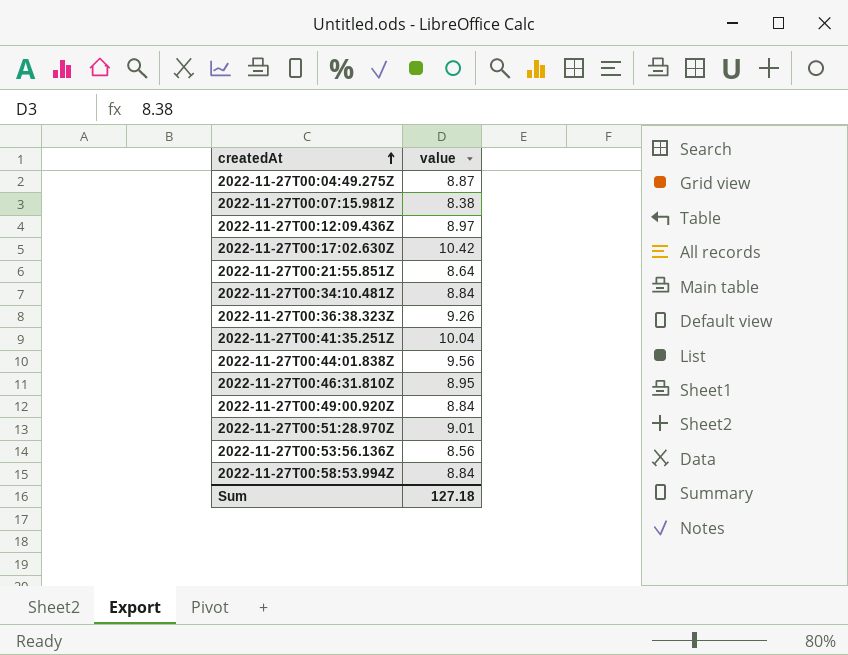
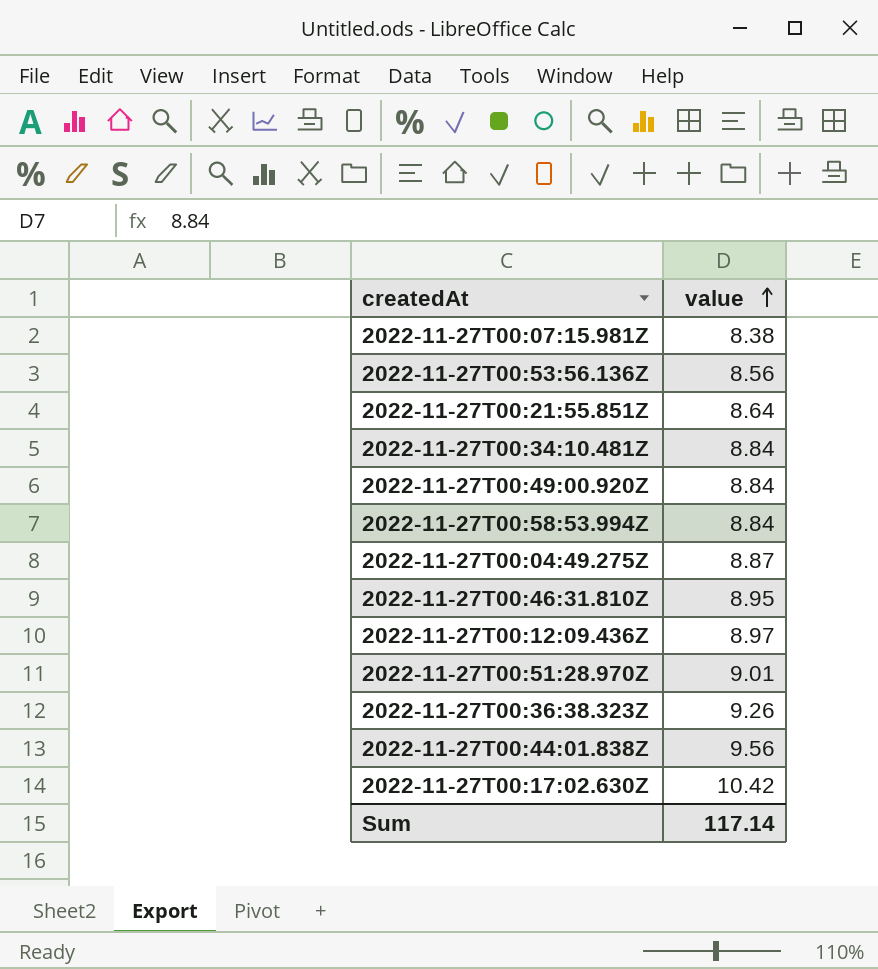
row order: createdAt ascending -> value ascending
row 2022-11-27T00:41:35.251Z: 10.04 -> none
Sum | value: 127.18 -> 117.14

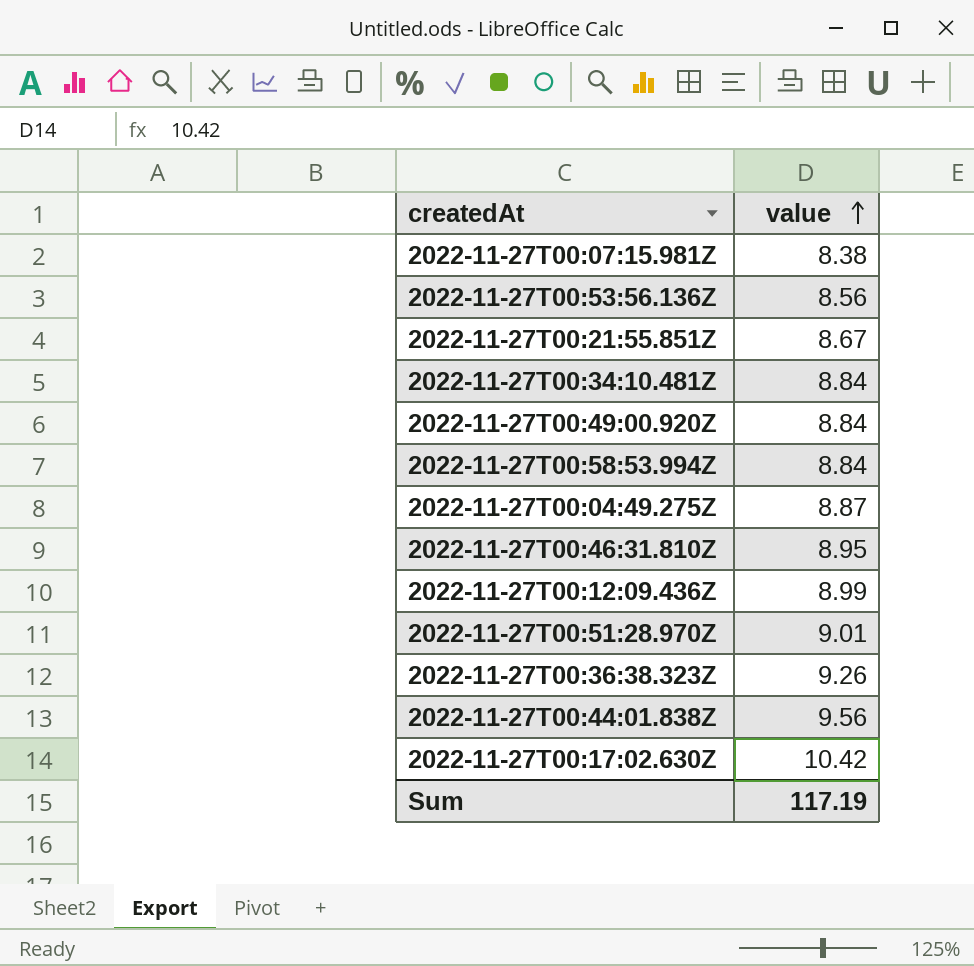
2022-11-27T00:21:55.851Z | value: 8.64 -> 8.67
2022-11-27T00:12:09.436Z | value: 8.97 -> 8.99
Sum | value: 117.14 -> 117.19

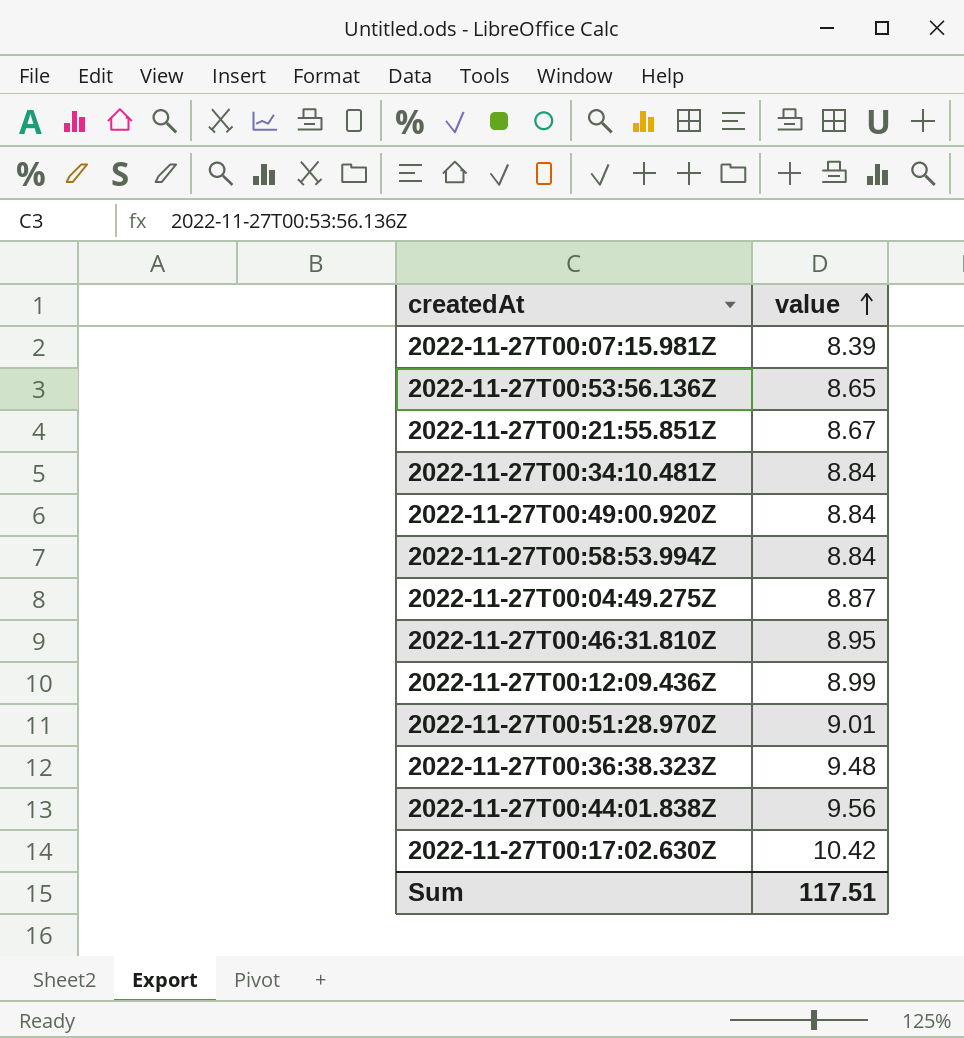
2022-11-27T00:07:15.981Z | value: 8.38 -> 8.39
2022-11-27T00:53:56.136Z | value: 8.56 -> 8.65
2022-11-27T00:36:38.323Z | value: 9.26 -> 9.48
Sum | value: 117.19 -> 117.51

